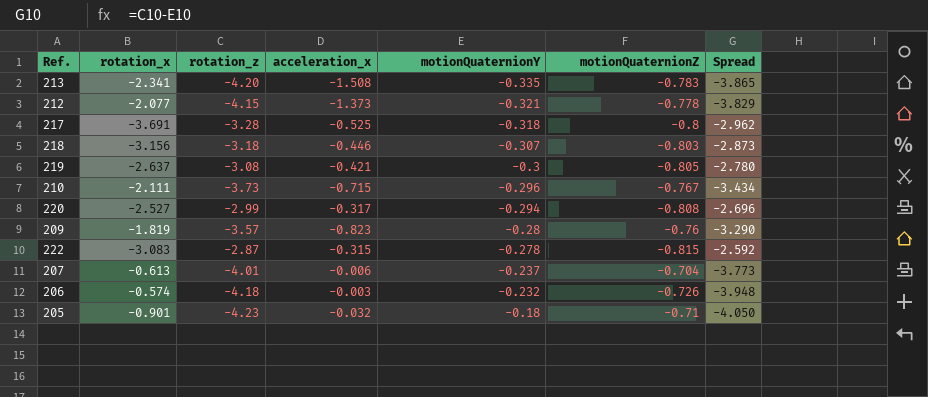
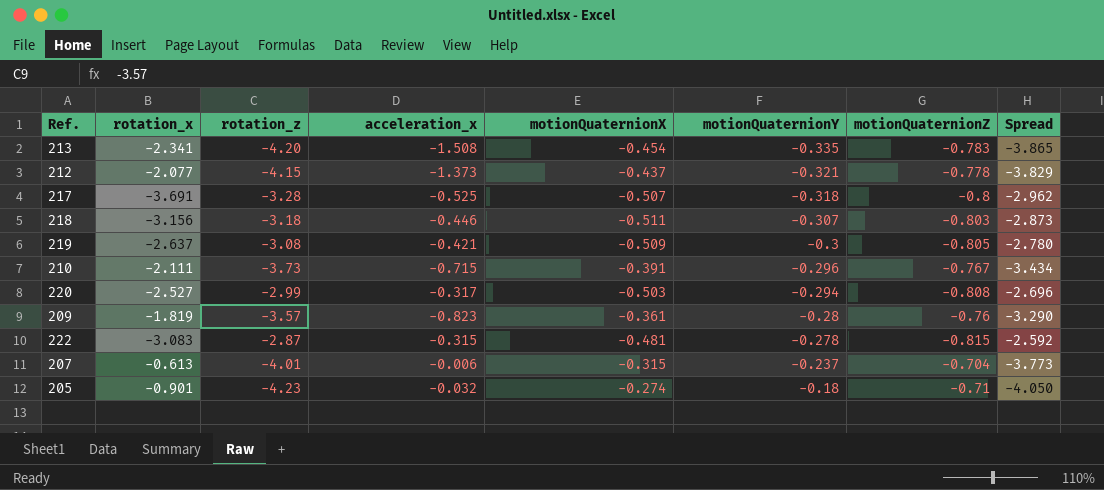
column motionQuaternionX | position: none -> 5
row 206: -0.574 | -4.18 | -0.003 | -0.232 | -0.726 | -3.948 -> none

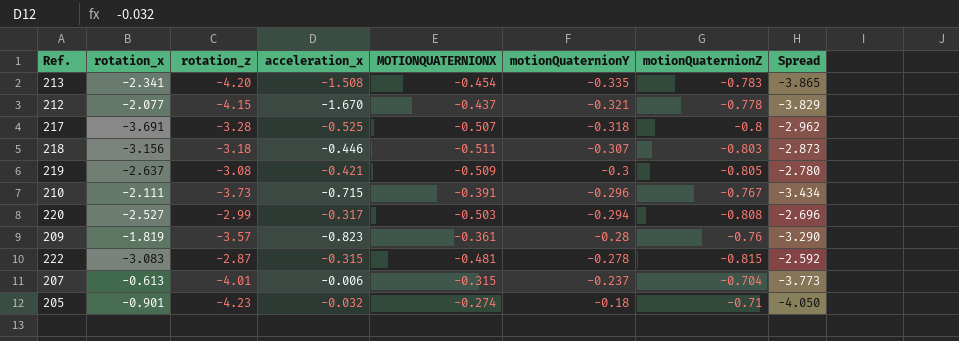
column name: motionQuaternionX -> MOTIONQUATERNIONX
212 | acceleration_x: -1.373 -> -1.670

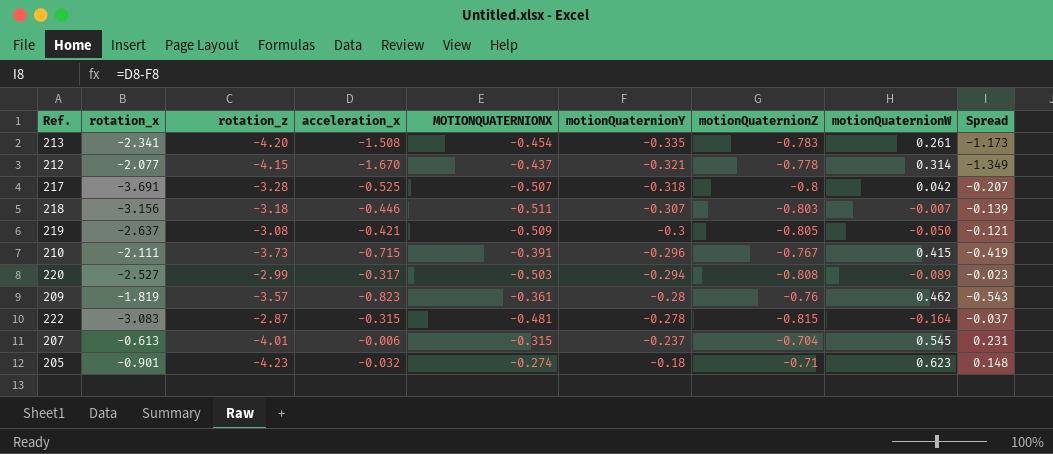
column motionQuaternionW | position: none -> 8
column Spread | formula: [rotation_z] - [motionQuaternionY] -> [acceleration_x] - [motionQuaternionY]

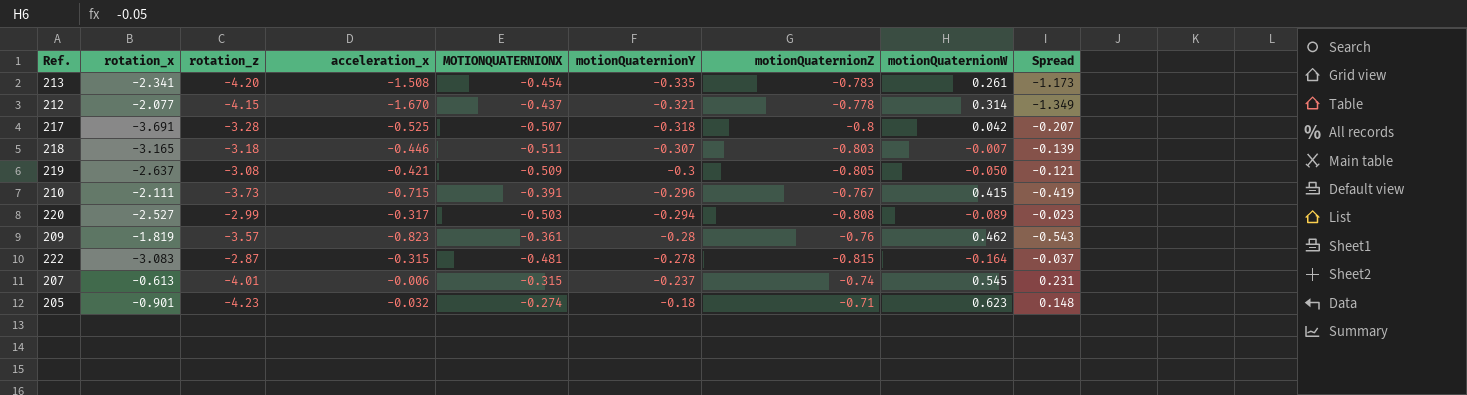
218 | rotation_x: -3.156 -> -3.165
207 | motionQuaternionZ: -0.704 -> -0.74

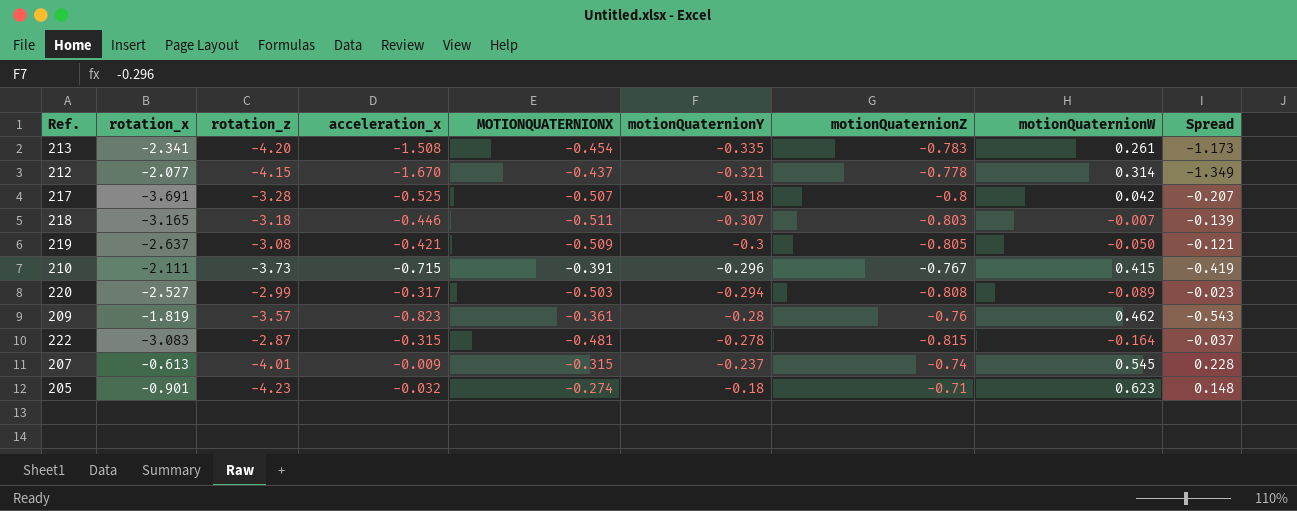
207 | acceleration_x: -0.006 -> -0.009
207 | Spread: 0.231 -> 0.228

